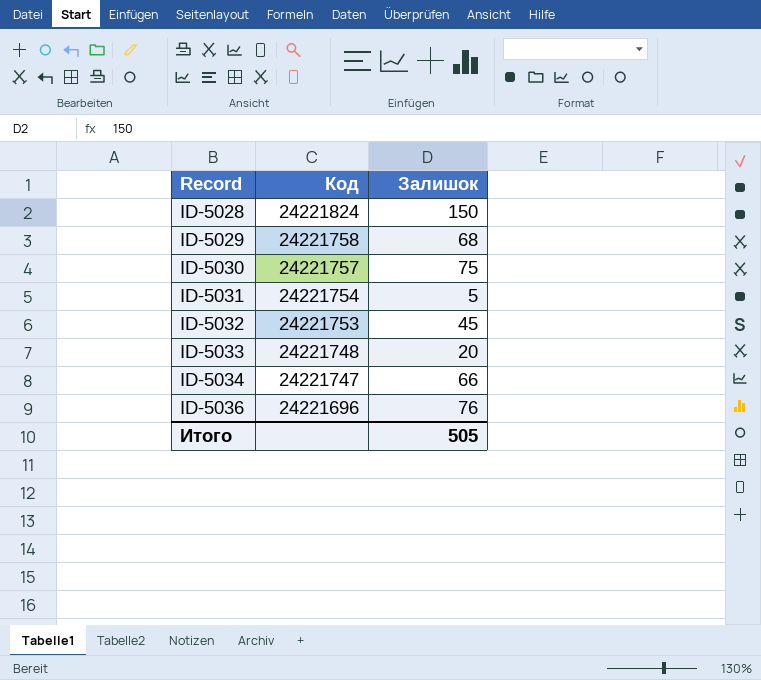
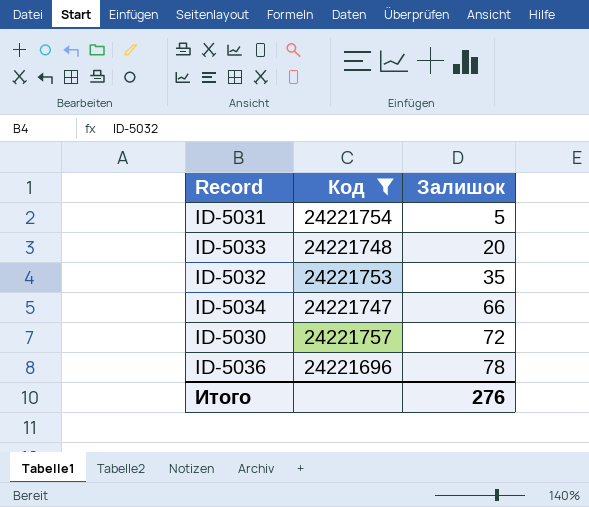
filter: none -> Код <= 24221757
row order: Record ascending -> Залишок ascending
ID-5032 | Залишок: 45 -> 35
ID-5030 | Залишок: 75 -> 72
ID-5036 | Залишок: 76 -> 78
Итого | Залишок: 505 -> 276

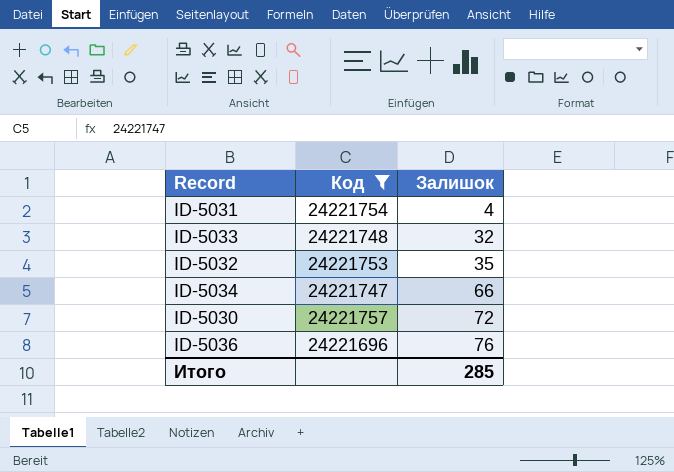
ID-5031 | Залишок: 5 -> 4
ID-5033 | Залишок: 20 -> 32
ID-5036 | Залишок: 78 -> 76
Итого | Залишок: 276 -> 285

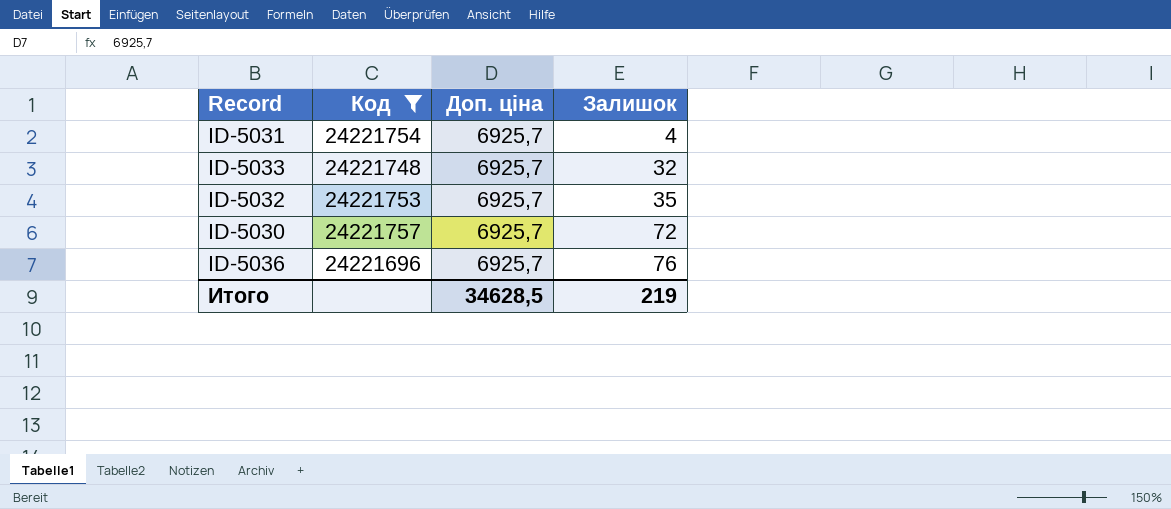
column Доп. ціна | position: none -> 3
row ID-5034: 24221747 | 66 -> none
Итого | Залишок: 285 -> 219

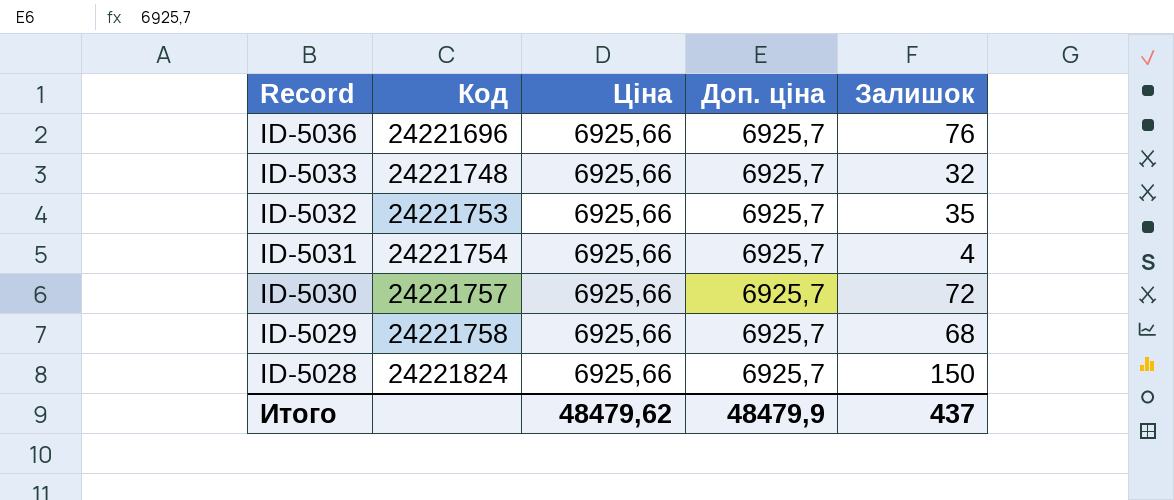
filter: Код <= 24221757 -> none
row order: Залишок ascending -> Record descending
column Ціна | position: none -> 3
Итого | Доп. ціна: 34628,5 -> 48479,9
Итого | Залишок: 219 -> 437

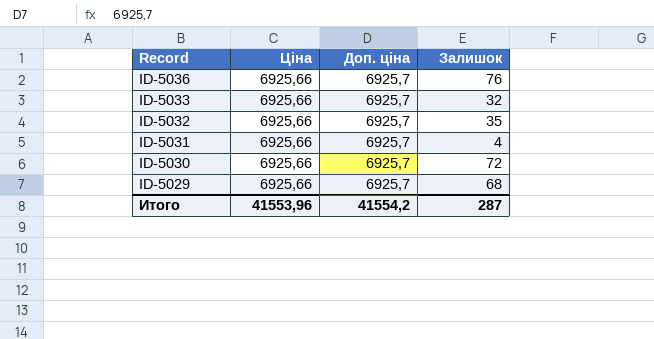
column Код | position: 2 -> none
row ID-5028: 24221824 | 6925,66 | 6925,7 | 150 -> none
Итого | Ціна: 48479,62 -> 41553,96
Итого | Доп. ціна: 48479,9 -> 41554,2
Итого | Залишок: 437 -> 287

